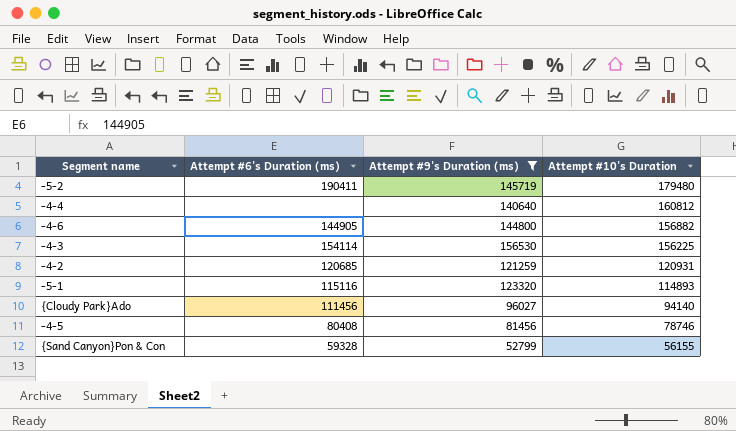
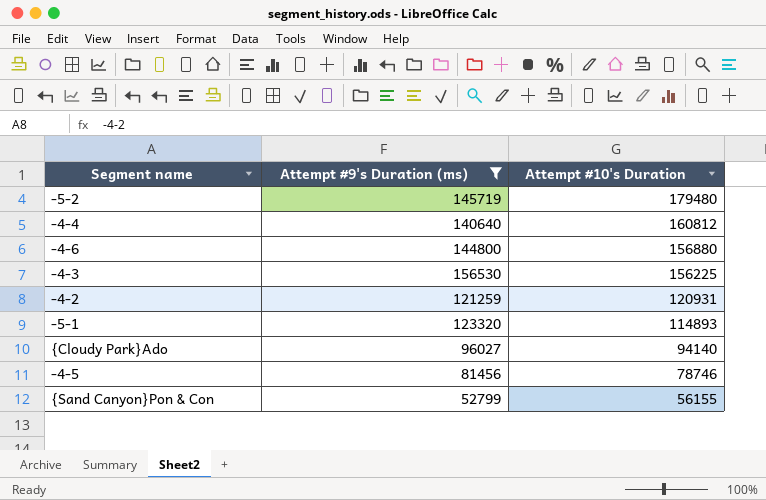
column Attempt #6's Duration (ms) | position: 2 -> none
-4-6 | Attempt #10's Duration: 156882 -> 156880

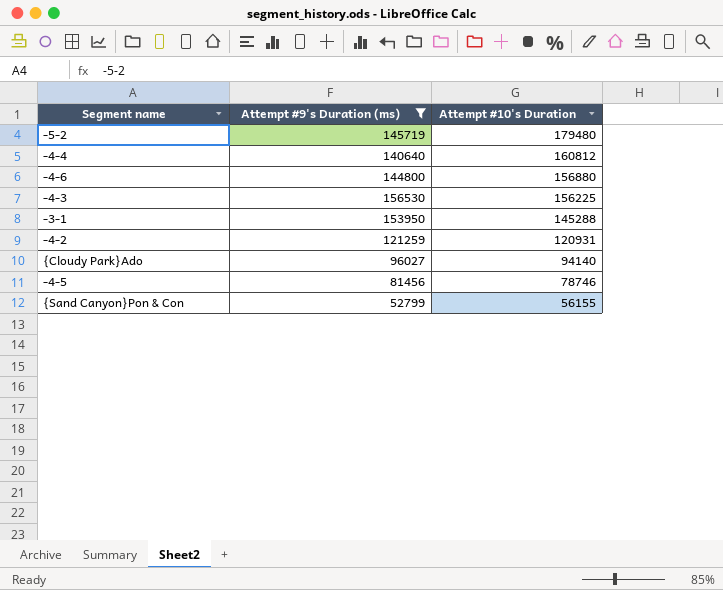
row -5-1: 123320 | 114893 -> none
row -3-1: none -> 153950 | 145288

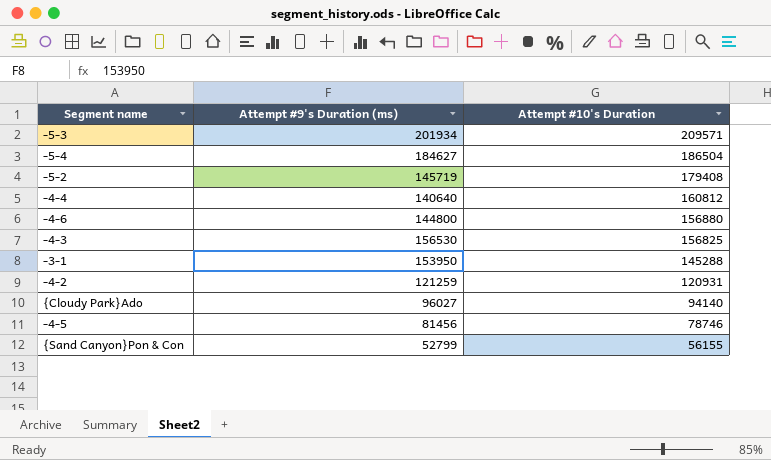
filter: Attempt #9's Duration (ms) <= 156530 -> none
-5-2 | Attempt #10's Duration: 179480 -> 179408
-4-3 | Attempt #10's Duration: 156225 -> 156825

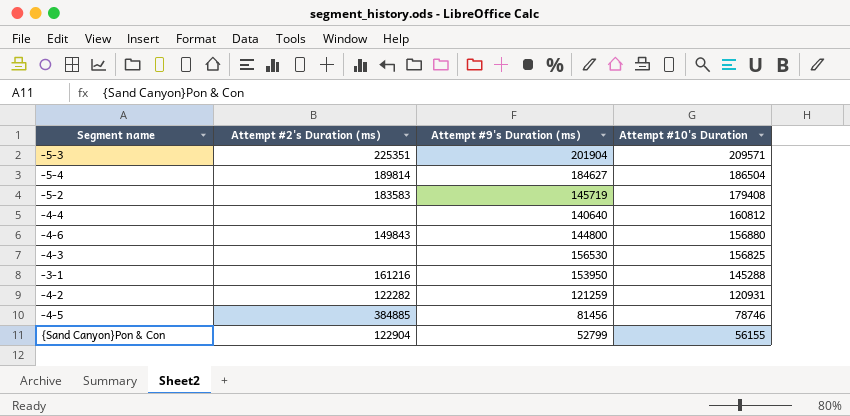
column Attempt #2's Duration (ms) | position: none -> 2
row {Cloudy Park}Ado: 96027 | 94140 -> none
-5-3 | Attempt #9's Duration (ms): 201934 -> 201904

